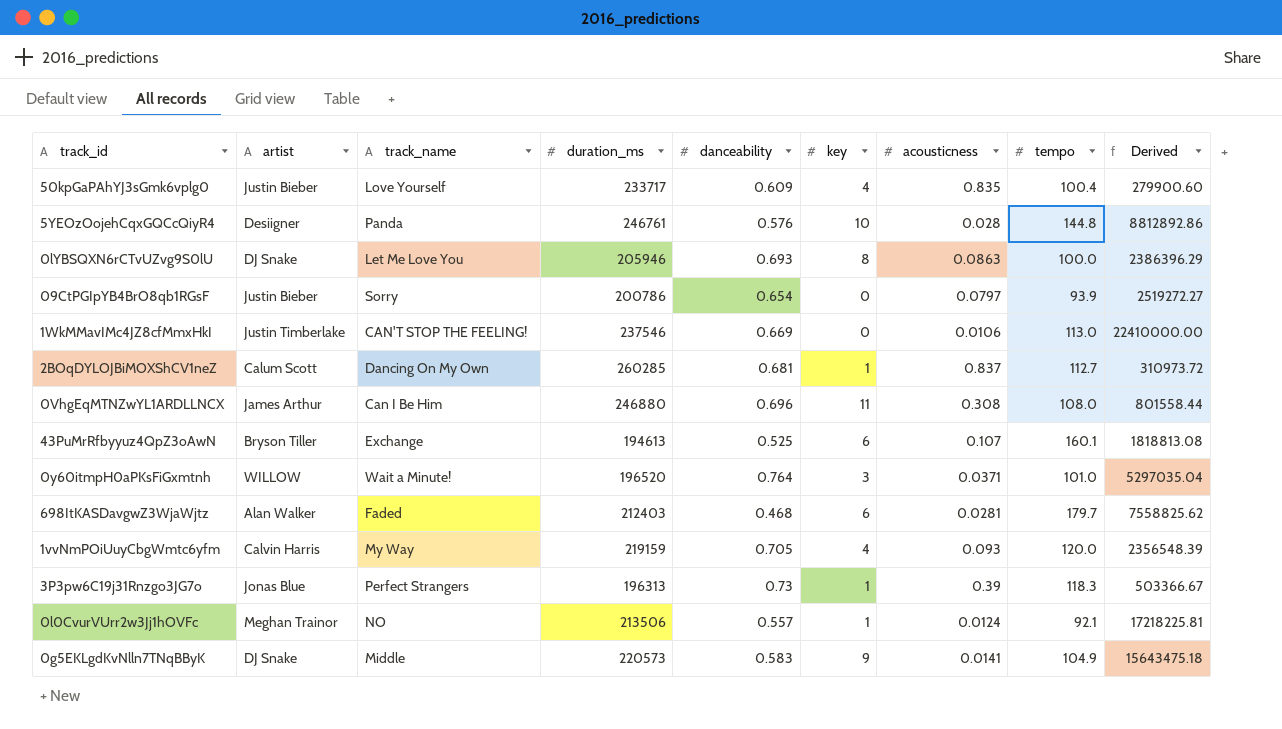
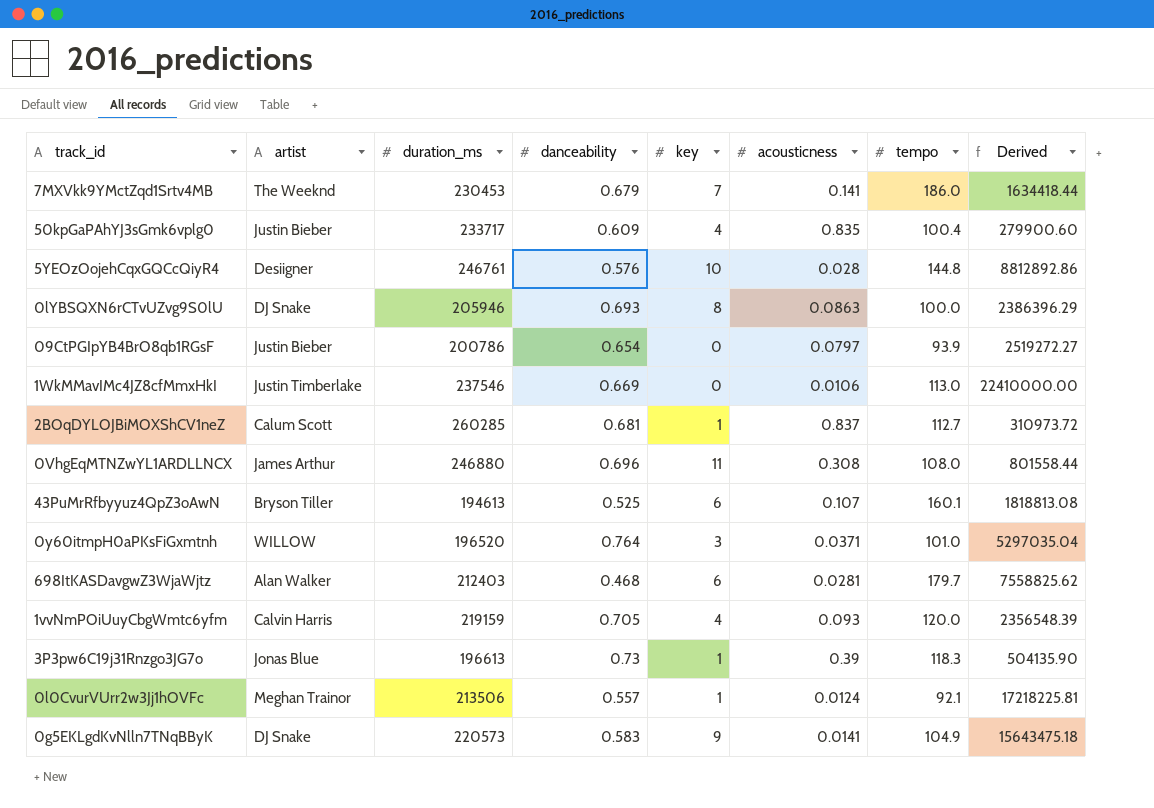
column track_name | position: 3 -> none
row 7MXVkk9YMctZqd1Srtv4MB: none -> The Weeknd | 230453 | 0.679 | 7 | 0.141 | 186.0 | 1634418.44
3P3pw6C19j31Rnzgo3JG7o | duration_ms: 196313 -> 196613
3P3pw6C19j31Rnzgo3JG7o | Derived: 503366.67 -> 504135.90

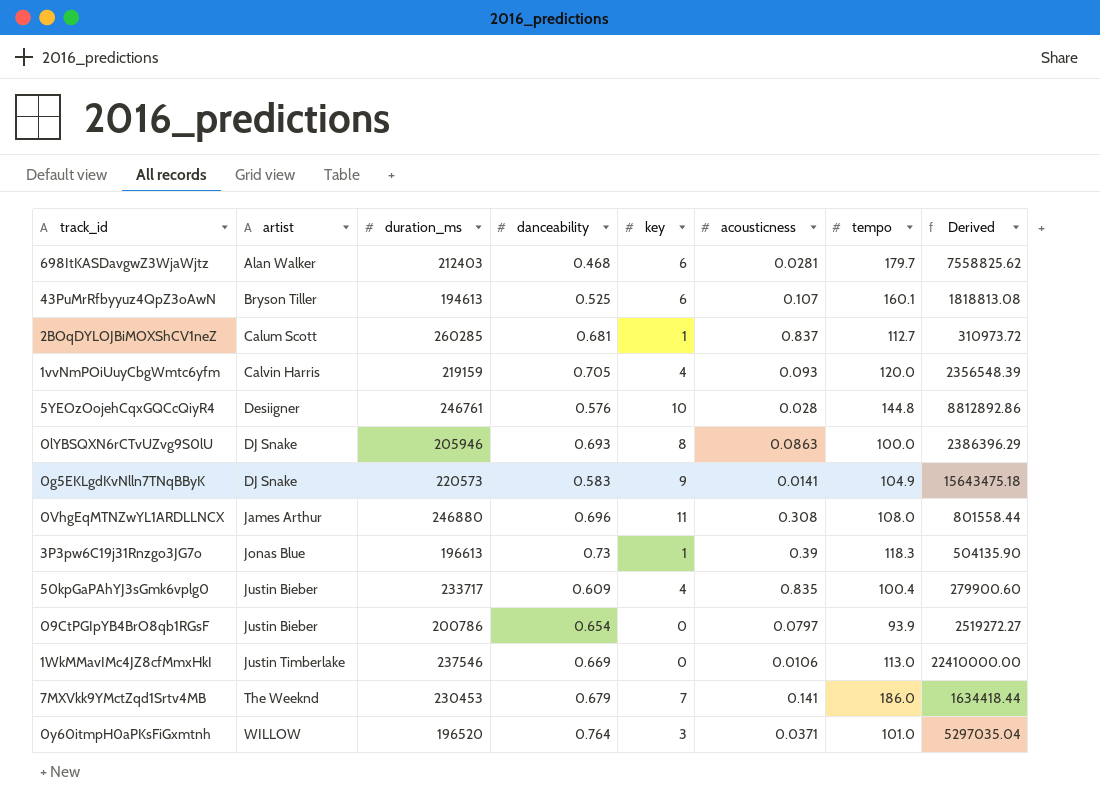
row order: none -> artist ascending
row 0l0CvurVUrr2w3Jj1hOVFc: Meghan Trainor | 213506 | 0.557 | 1 | 0.0124 | 92.1 | 17218225.81 -> none

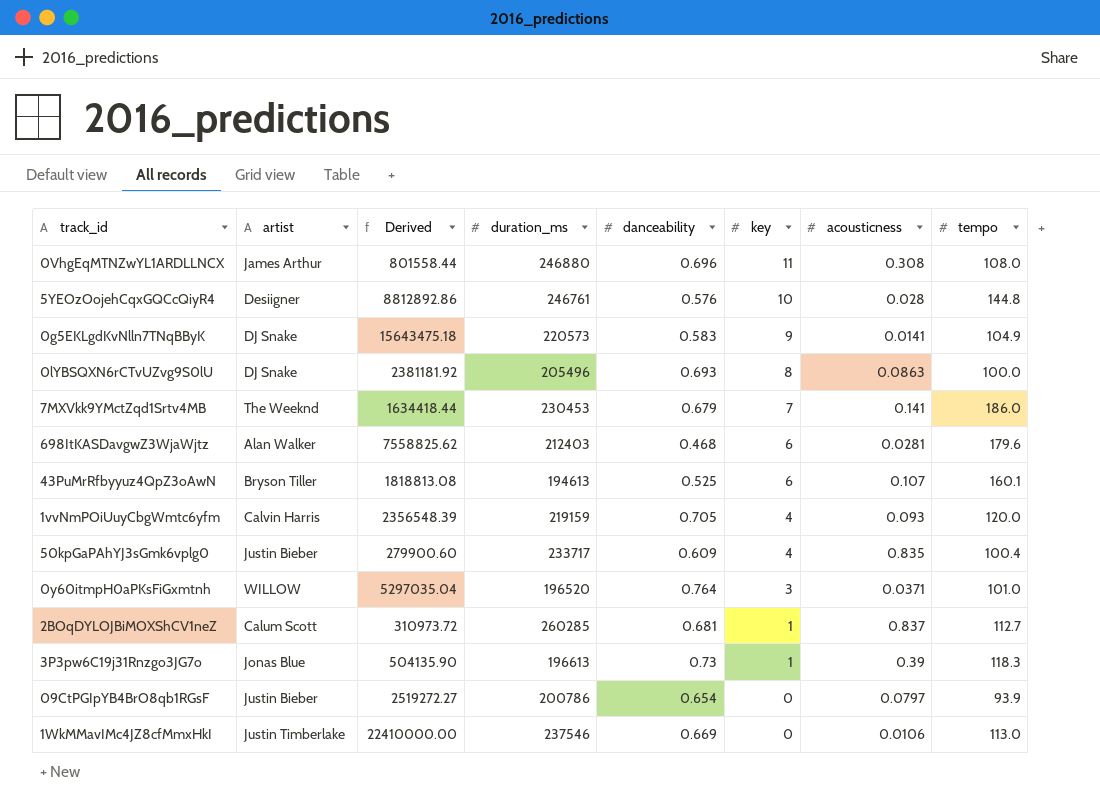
row order: artist ascending -> key descending
column Derived | position: 8 -> 3
0lYBSQXN6rCTvUZvg9S0lU | Derived: 2386396.29 -> 2381181.92
0lYBSQXN6rCTvUZvg9S0lU | duration_ms: 205946 -> 205496
698ItKASDavgwZ3WjaWjtz | tempo: 179.7 -> 179.6

